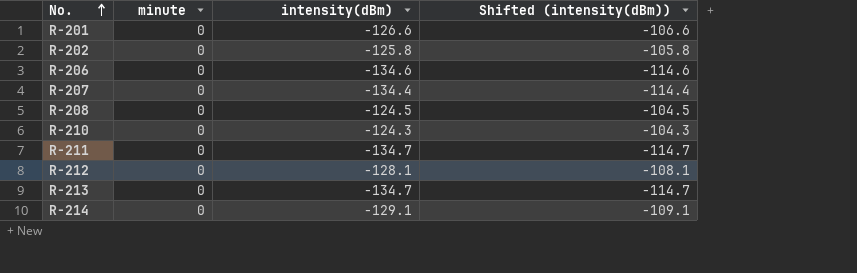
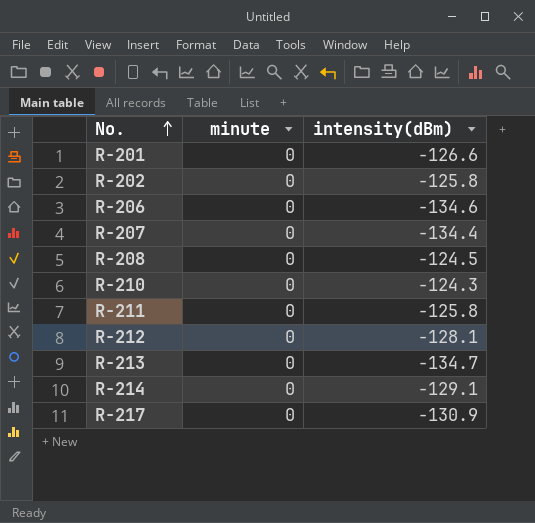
column Shifted (intensity(dBm)) | formula: [intensity(dBm)] + 20 -> none
R-211 | intensity(dBm): -134.7 -> -125.8
row R-217: none -> 0 | -130.9

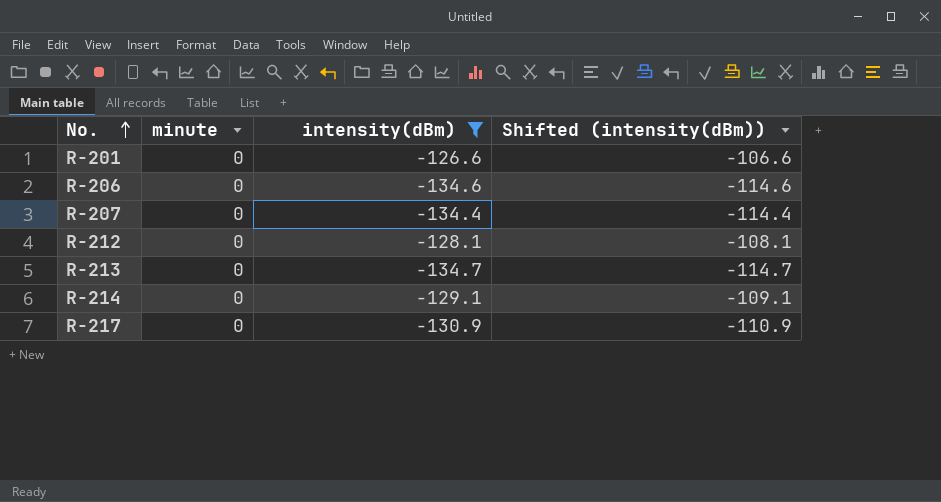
filter: none -> intensity(dBm) <= -126.6
column Shifted (intensity(dBm)) | formula: none -> [intensity(dBm)] + 20

